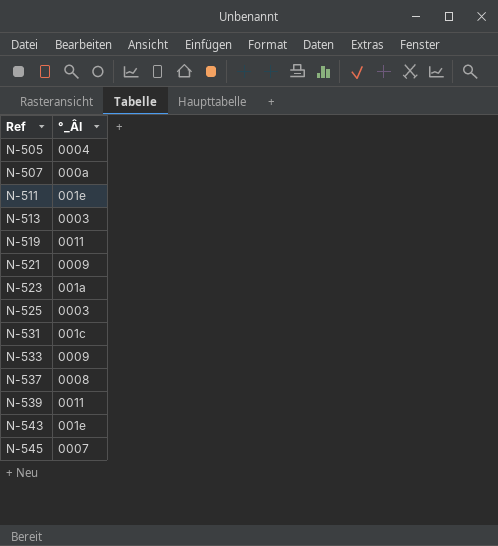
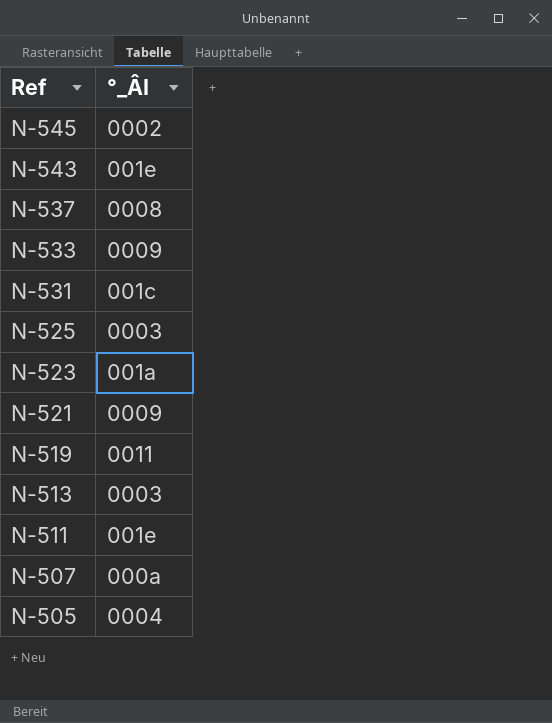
row order: Ref ascending -> Ref descending
row N-539: 0011 -> none
N-545 | °_ÂI: 0007 -> 0002

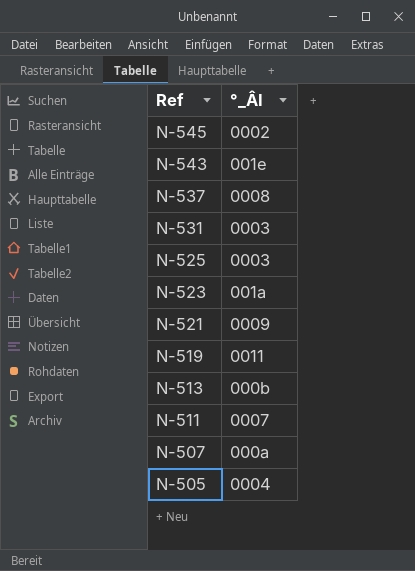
row N-533: 0009 -> none
N-531 | °_ÂI: 001c -> 0003
N-513 | °_ÂI: 0003 -> 000b
N-511 | °_ÂI: 001e -> 0007

